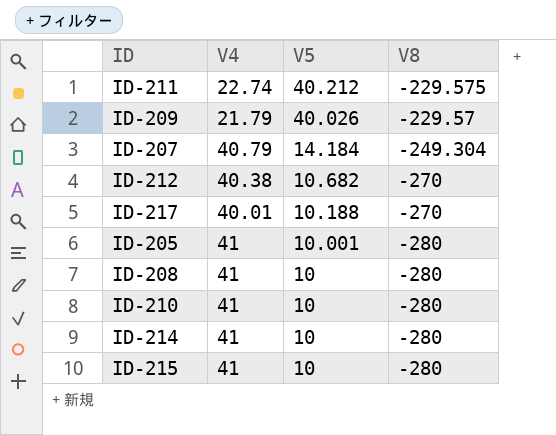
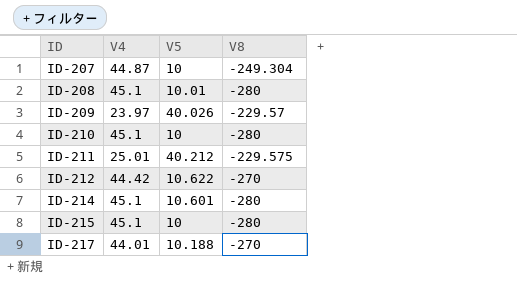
row order: V5 descending -> ID ascending
row ID-205: 41 | 10.001 | -280 -> none
ID-207 | V4: 40.79 -> 44.87
ID-207 | V5: 14.184 -> 10
ID-208 | V4: 41 -> 45.1
ID-208 | V5: 10 -> 10.01
ID-209 | V4: 21.79 -> 23.97
ID-210 | V4: 41 -> 45.1
ID-211 | V4: 22.74 -> 25.01
ID-212 | V4: 40.38 -> 44.42
ID-212 | V5: 10.682 -> 10.622
ID-214 | V4: 41 -> 45.1
ID-214 | V5: 10 -> 10.601
ID-215 | V4: 41 -> 45.1
ID-217 | V4: 40.01 -> 44.01

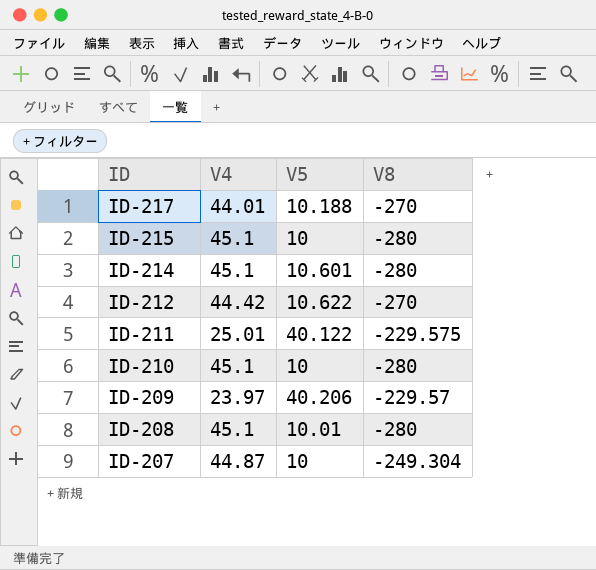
row order: ID ascending -> ID descending
ID-211 | V5: 40.212 -> 40.122
ID-209 | V5: 40.026 -> 40.206

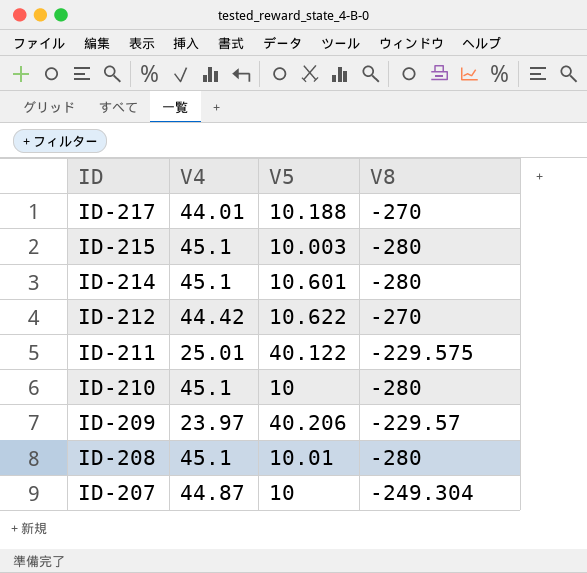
ID-215 | V5: 10 -> 10.003

